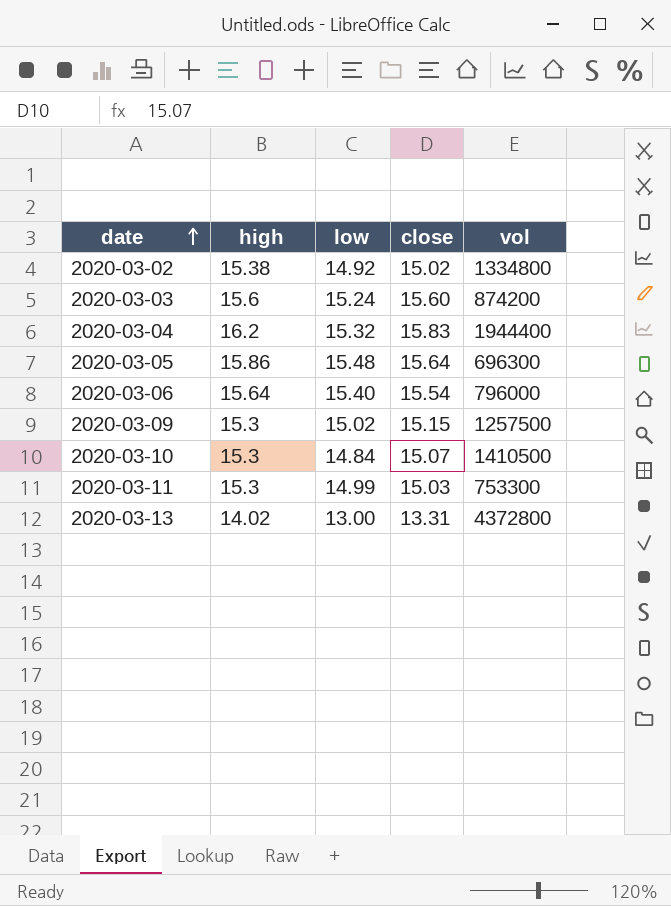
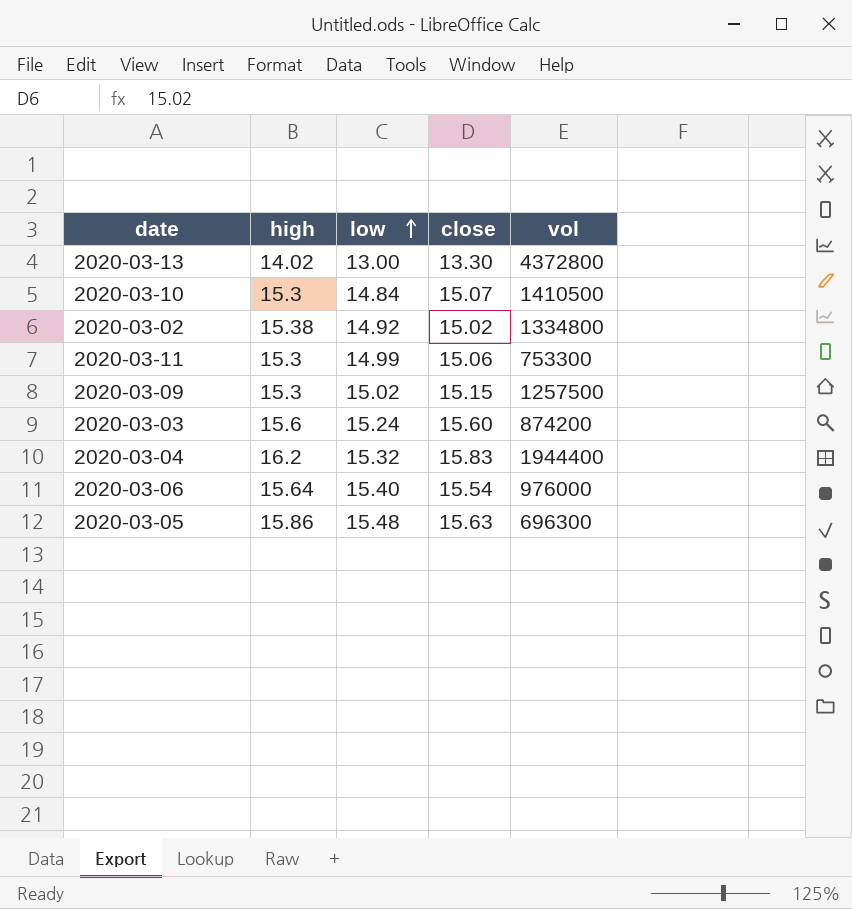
row order: date ascending -> low ascending
2020-03-13 | close: 13.31 -> 13.30
2020-03-11 | close: 15.03 -> 15.06
2020-03-06 | vol: 796000 -> 976000
2020-03-05 | close: 15.64 -> 15.63

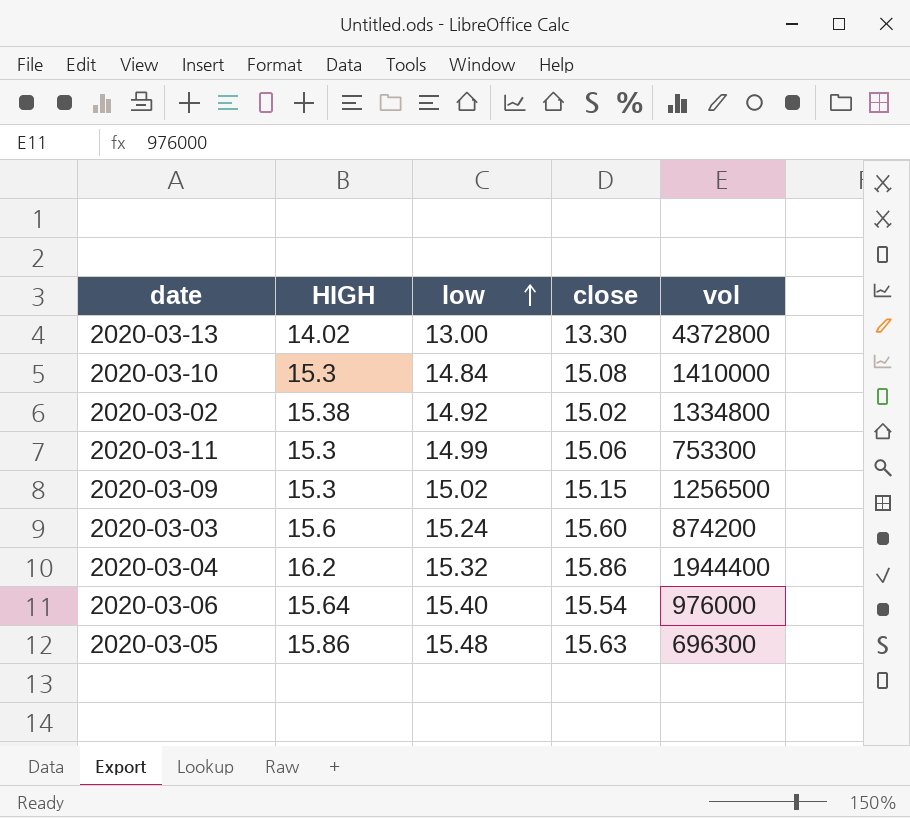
column name: high -> HIGH
2020-03-10 | close: 15.07 -> 15.08
2020-03-10 | vol: 1410500 -> 1410000
2020-03-09 | vol: 1257500 -> 1256500
2020-03-04 | close: 15.83 -> 15.86

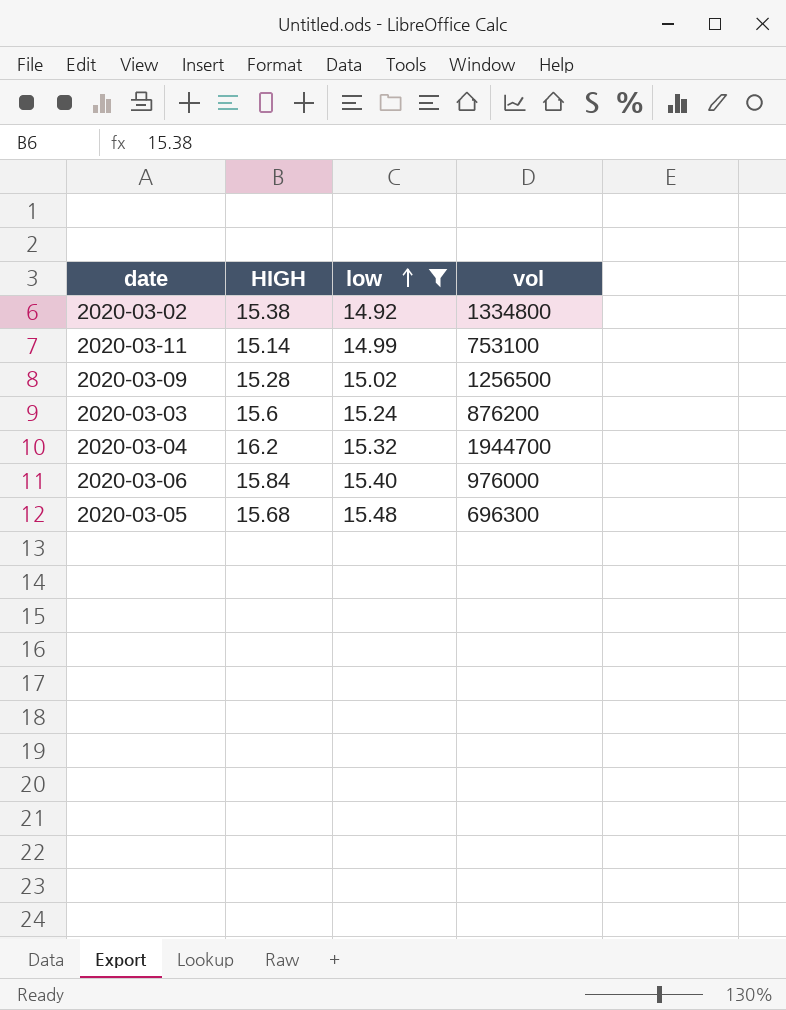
filter: none -> low >= 14.92
column close | position: 4 -> none
2020-03-11 | HIGH: 15.3 -> 15.14
2020-03-11 | vol: 753300 -> 753100
2020-03-09 | HIGH: 15.3 -> 15.28
2020-03-03 | vol: 874200 -> 876200
2020-03-04 | vol: 1944400 -> 1944700
2020-03-06 | HIGH: 15.64 -> 15.84
2020-03-05 | HIGH: 15.86 -> 15.68

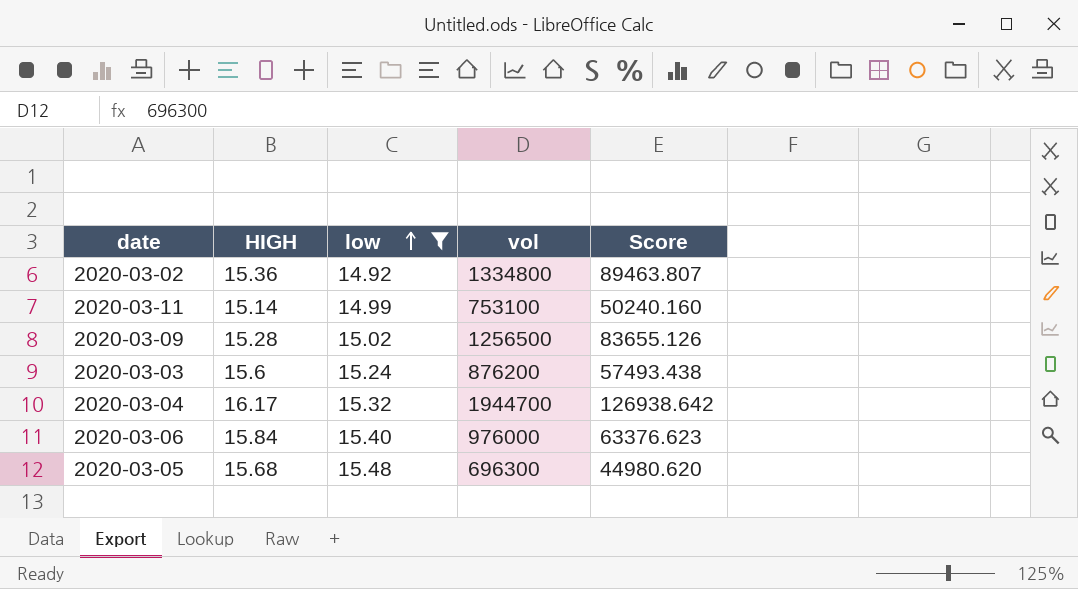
column Score | formula: none -> [vol] / [low]
2020-03-02 | HIGH: 15.38 -> 15.36
2020-03-04 | HIGH: 16.2 -> 16.17

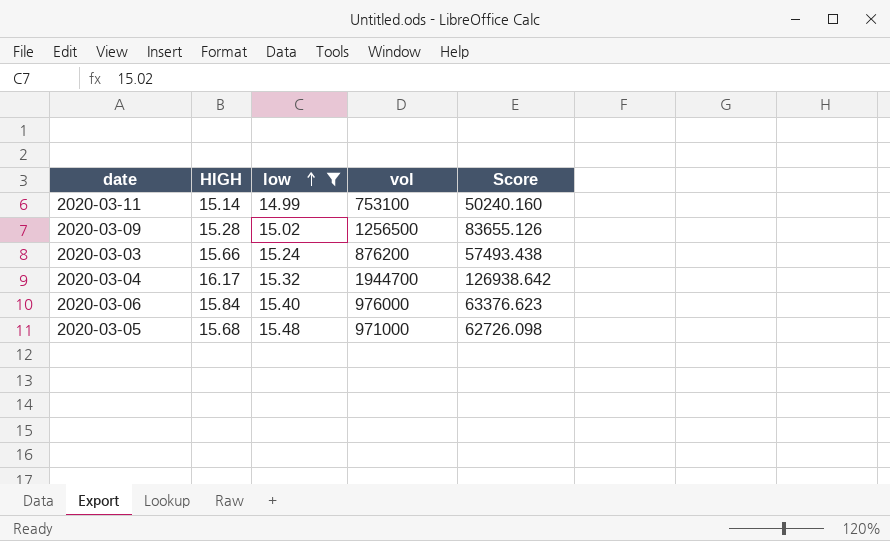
row 2020-03-02: 15.36 | 14.92 | 1334800 | 89463.807 -> none
2020-03-03 | HIGH: 15.6 -> 15.66
2020-03-05 | vol: 696300 -> 971000
2020-03-05 | Score: 44980.620 -> 62726.098

